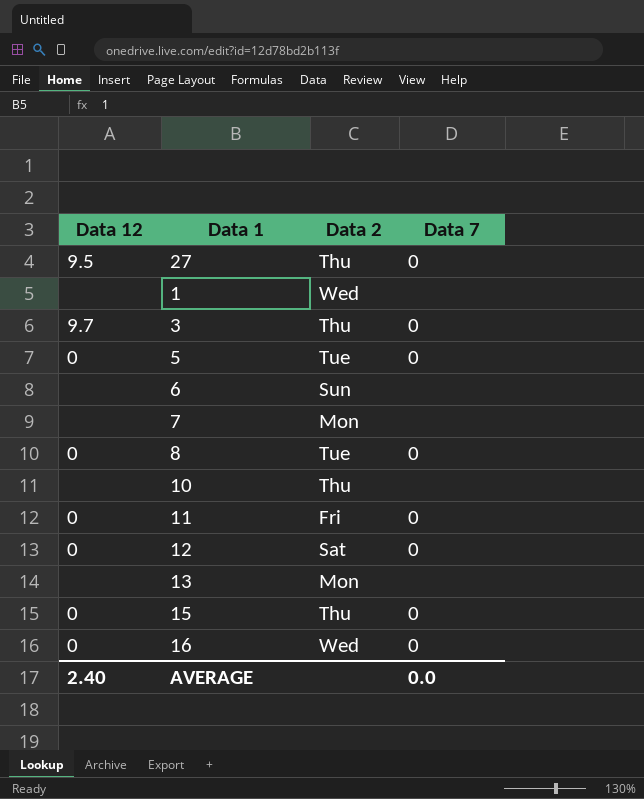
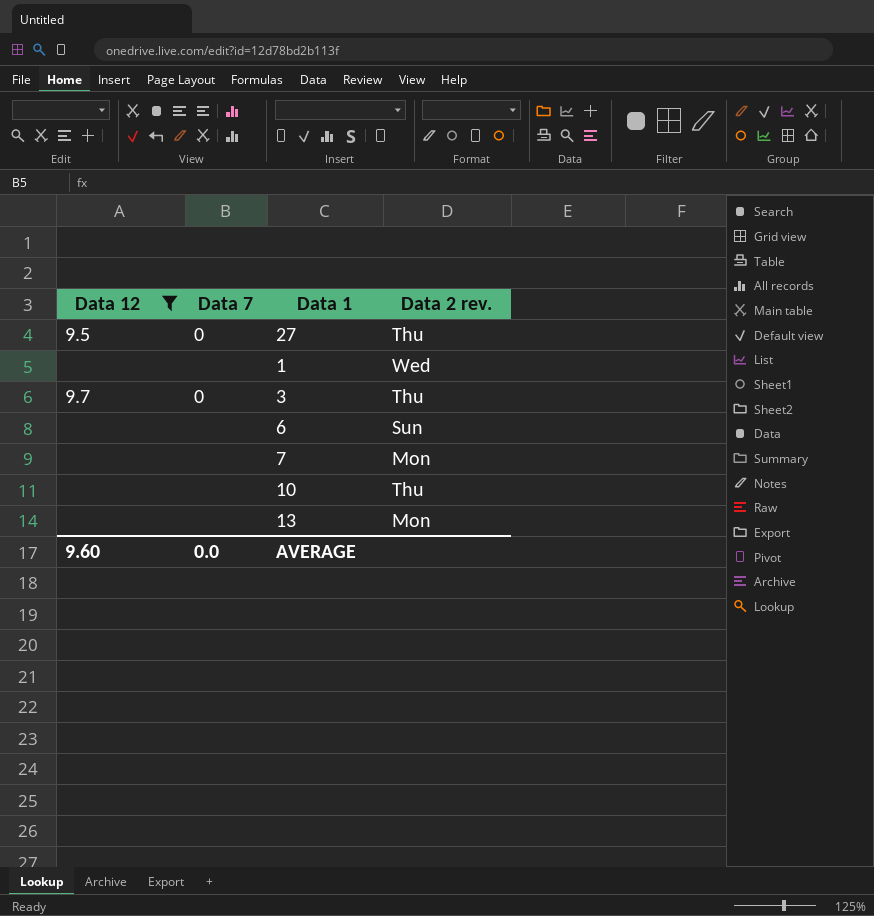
filter: none -> Data 12 != 0
column Data 7 | position: 4 -> 2
column name: Data 2 -> Data 2 rev.
AVERAGE | Data 12: 2.40 -> 9.60

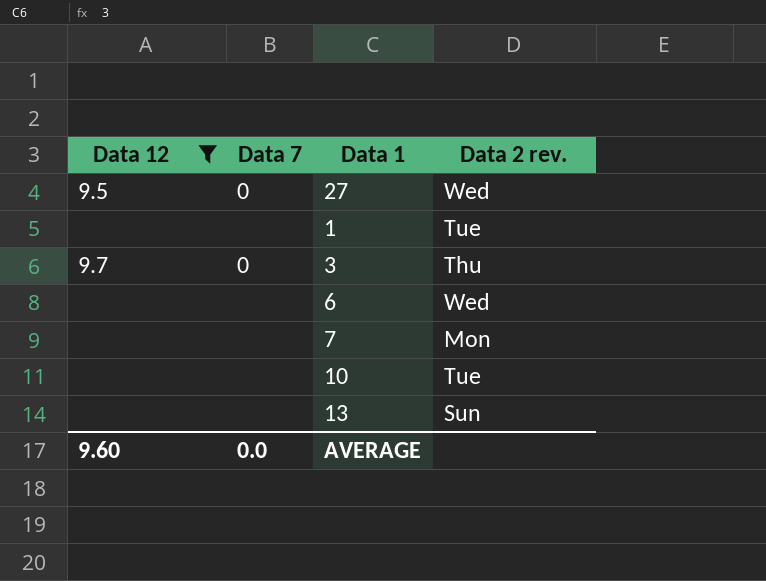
27 | Data 2 rev.: Thu -> Wed
1 | Data 2 rev.: Wed -> Tue
6 | Data 2 rev.: Sun -> Wed
10 | Data 2 rev.: Thu -> Tue
13 | Data 2 rev.: Mon -> Sun

